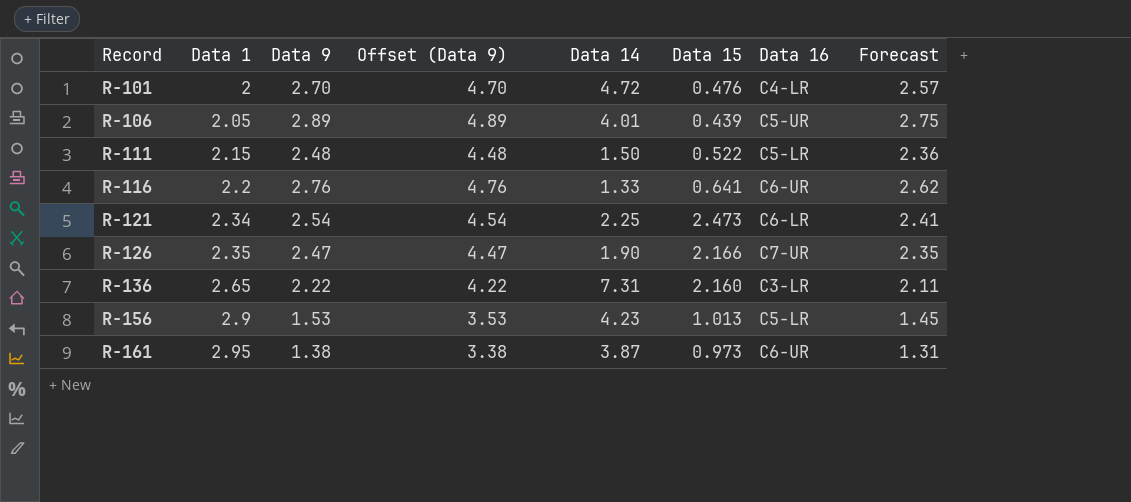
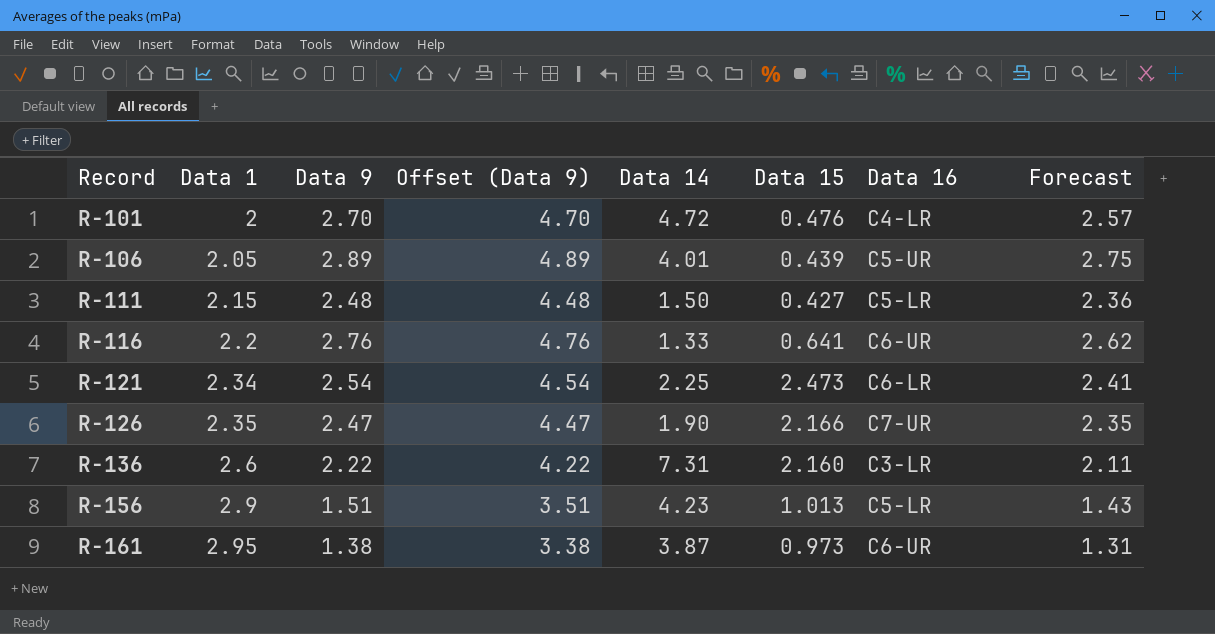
R-111 | Data 15: 0.522 -> 0.427
R-136 | Data 1: 2.65 -> 2.6
R-156 | Data 9: 1.53 -> 1.51
R-156 | Offset (Data 9): 3.53 -> 3.51
R-156 | Forecast: 1.45 -> 1.43

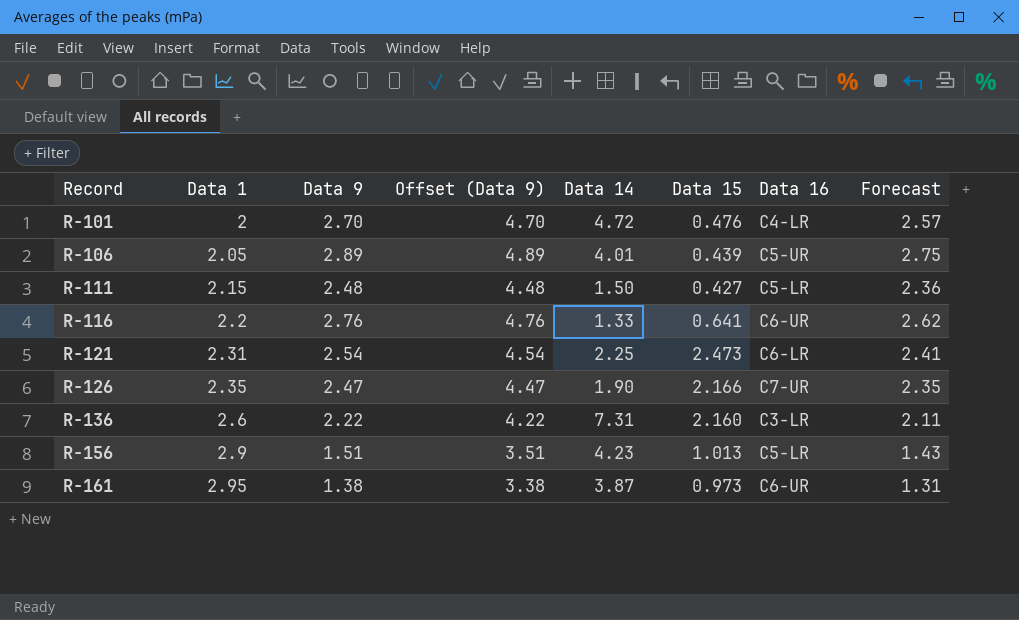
R-121 | Data 1: 2.34 -> 2.31

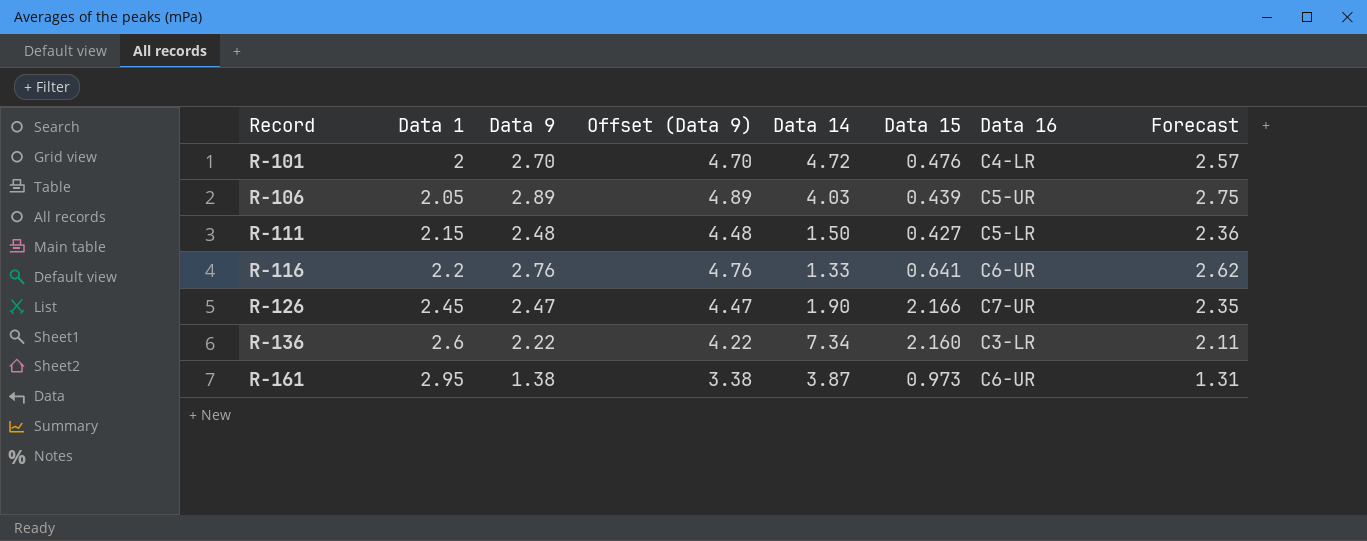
row R-121: 2.31 | 2.54 | 4.54 | 2.25 | 2.473 | C6-LR | 2.41 -> none
row R-156: 2.9 | 1.51 | 3.51 | 4.23 | 1.013 | C5-LR | 1.43 -> none
R-106 | Data 14: 4.01 -> 4.03
R-126 | Data 1: 2.35 -> 2.45
R-136 | Data 14: 7.31 -> 7.34

